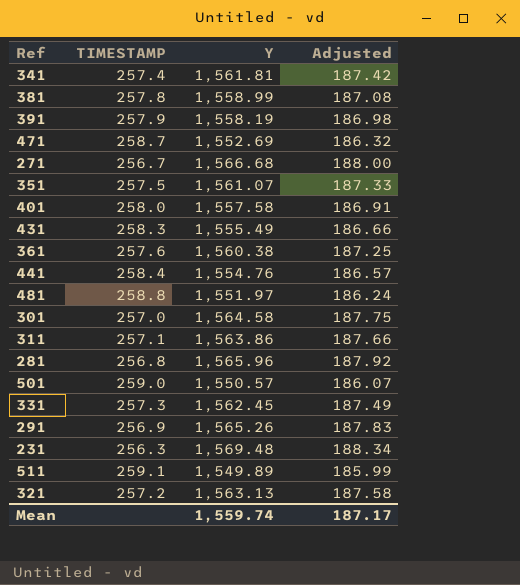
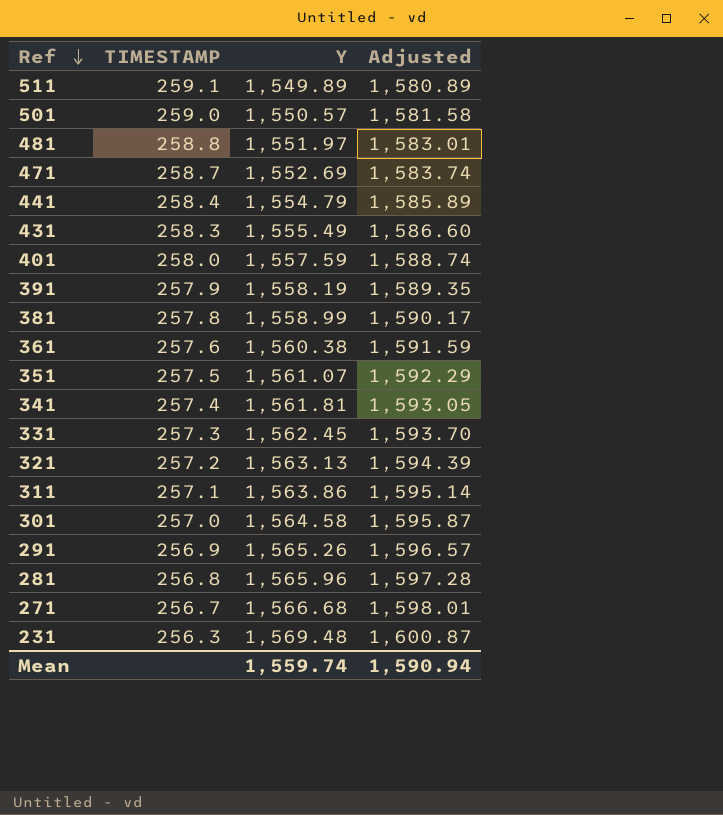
row order: none -> Ref descending
column Adjusted | formula: [Y] * 0.12 -> [Y] * 1.02
441 | Y: 1,554.76 -> 1,554.79
401 | Y: 1,557.58 -> 1,557.59
Mean | Adjusted: 187.17 -> 1,590.94

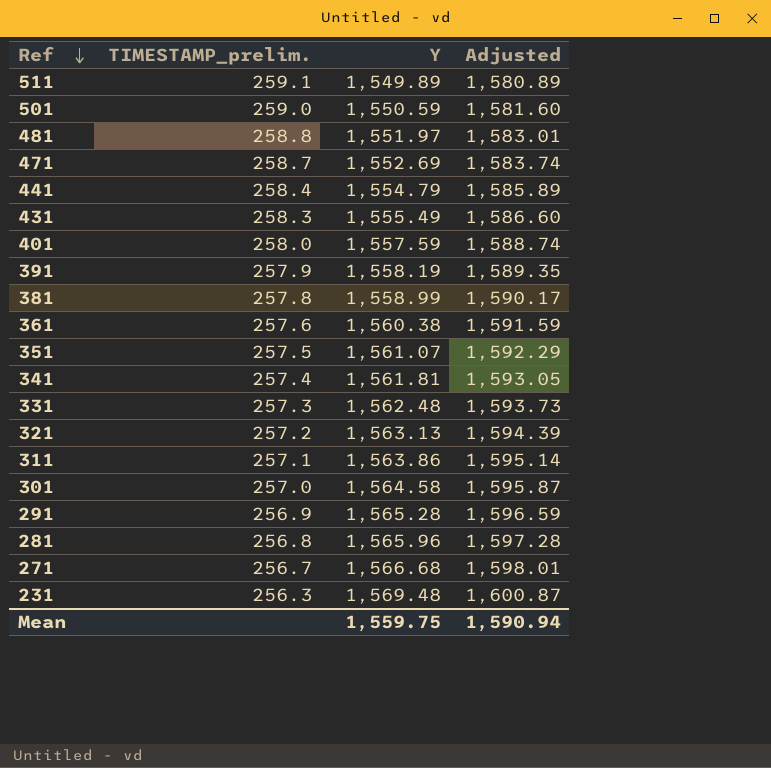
column name: TIMESTAMP -> TIMESTAMP_prelim.
501 | Y: 1,550.57 -> 1,550.59
501 | Adjusted: 1,581.58 -> 1,581.60
331 | Y: 1,562.45 -> 1,562.48
331 | Adjusted: 1,593.70 -> 1,593.73
291 | Y: 1,565.26 -> 1,565.28
291 | Adjusted: 1,596.57 -> 1,596.59
Mean | Y: 1,559.74 -> 1,559.75

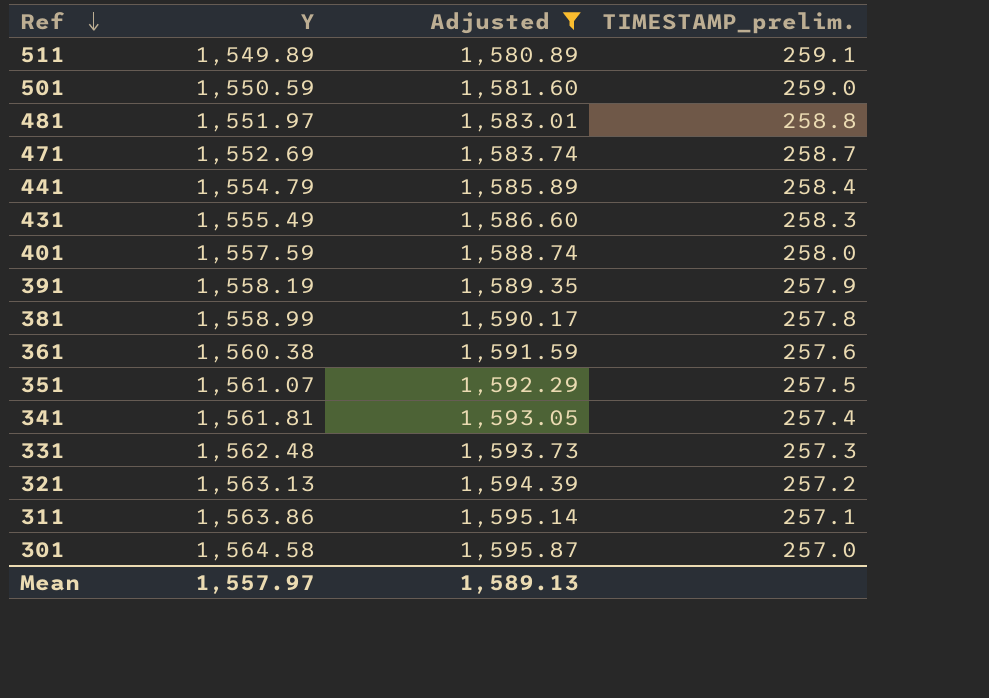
filter: none -> Adjusted <= 1,595.87
column TIMESTAMP_prelim. | position: 2 -> 4
Mean | Y: 1,559.75 -> 1,557.97
Mean | Adjusted: 1,590.94 -> 1,589.13

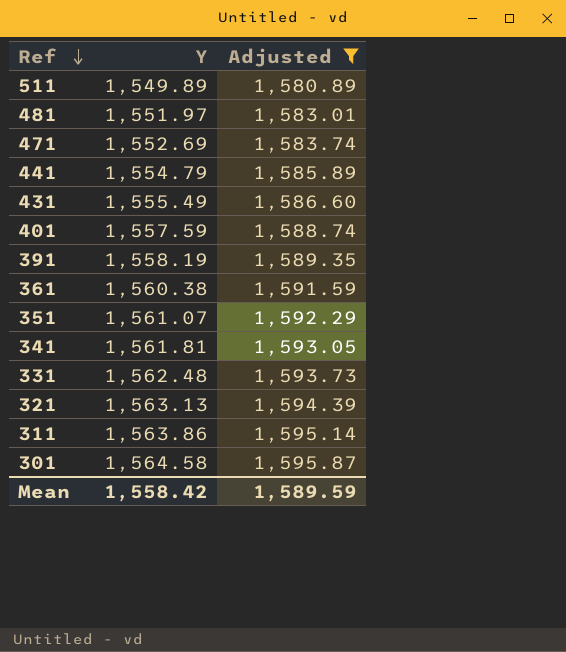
column TIMESTAMP_prelim. | position: 4 -> none
row 501: 1,550.59 | 1,581.60 | 259.0 -> none
row 381: 1,558.99 | 1,590.17 | 257.8 -> none
Mean | Y: 1,557.97 -> 1,558.42
Mean | Adjusted: 1,589.13 -> 1,589.59

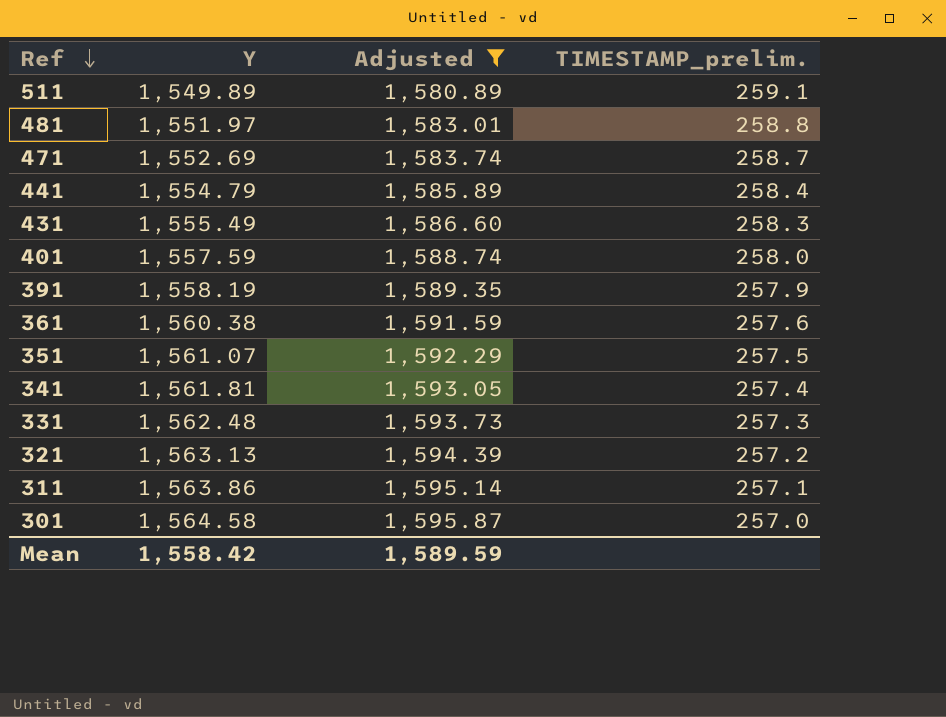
column TIMESTAMP_prelim. | position: none -> 4

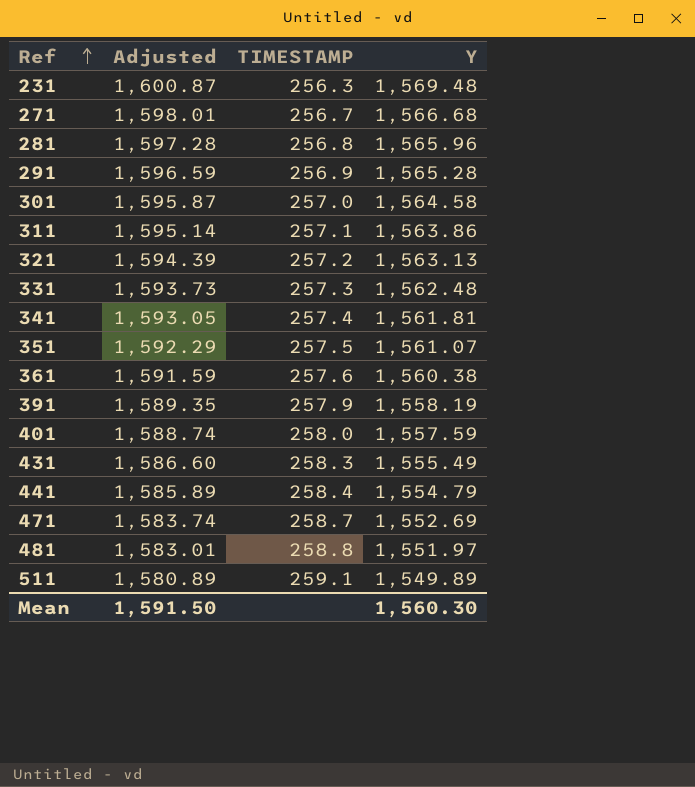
filter: Adjusted <= 1,595.87 -> none
row order: Ref descending -> Ref ascending
column name: TIMESTAMP_prelim. -> TIMESTAMP
column Y | position: 2 -> 4
Mean | Adjusted: 1,589.59 -> 1,591.50
Mean | Y: 1,558.42 -> 1,560.30

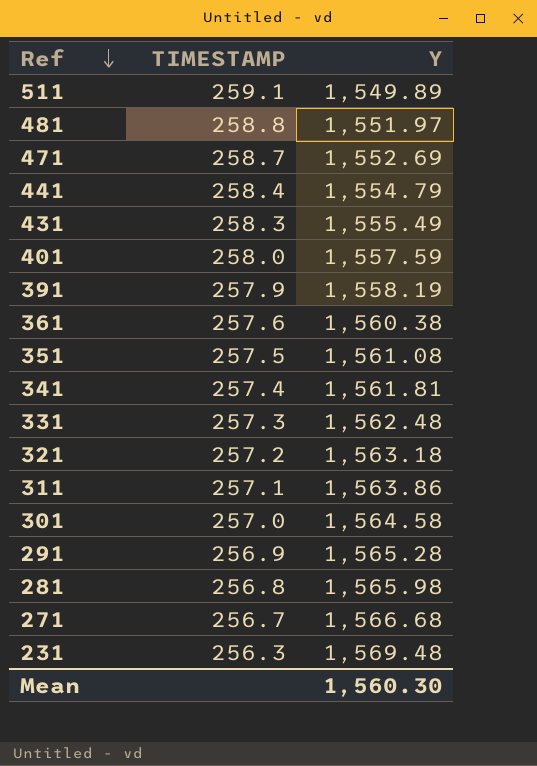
row order: Ref ascending -> Ref descending
column Adjusted | formula: [Y] * 1.02 -> none
351 | Y: 1,561.07 -> 1,561.08
321 | Y: 1,563.13 -> 1,563.18
281 | Y: 1,565.96 -> 1,565.98

